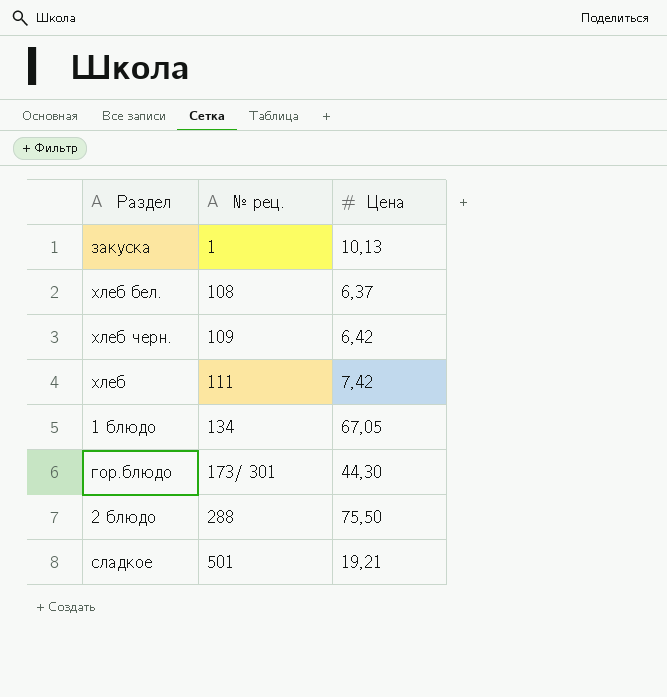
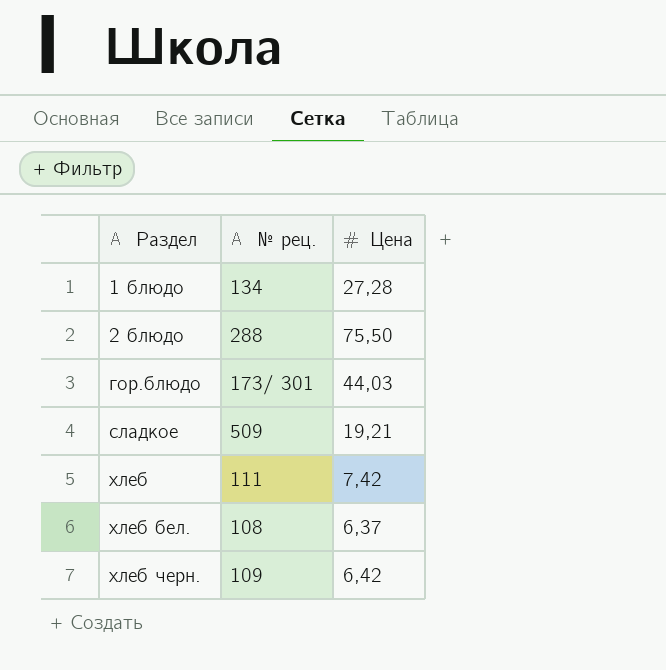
row order: № рец. ascending -> Раздел ascending
row закуска: 1 | 10,13 -> none
1 блюдо | Цена: 67,05 -> 27,28
гор.блюдо | Цена: 44,30 -> 44,03
сладкое | № рец.: 501 -> 509

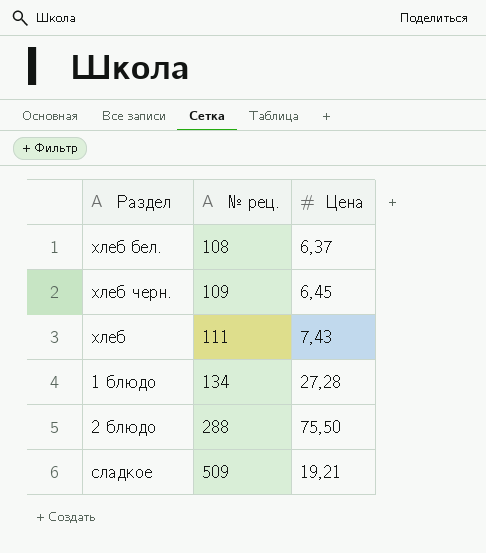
row order: Раздел ascending -> № рец. ascending
row гор.блюдо: 173/ 301 | 44,03 -> none
хлеб черн. | Цена: 6,42 -> 6,45
хлеб | Цена: 7,42 -> 7,43

